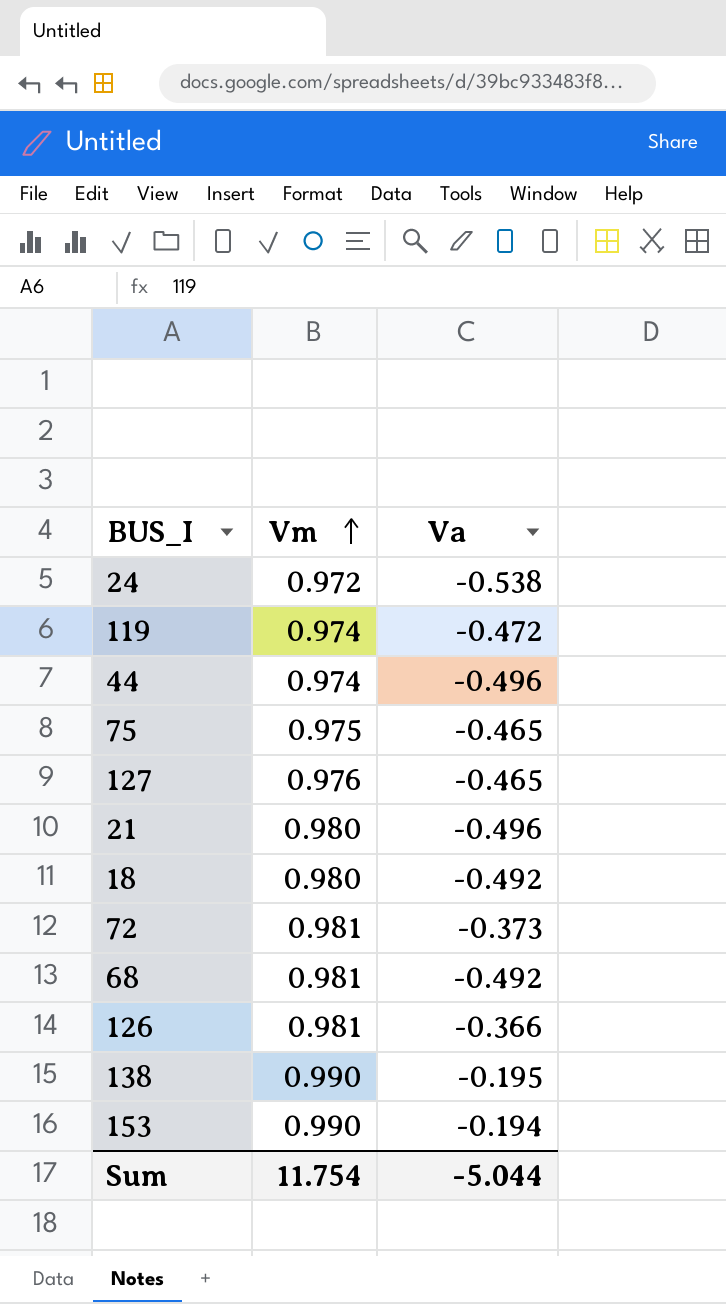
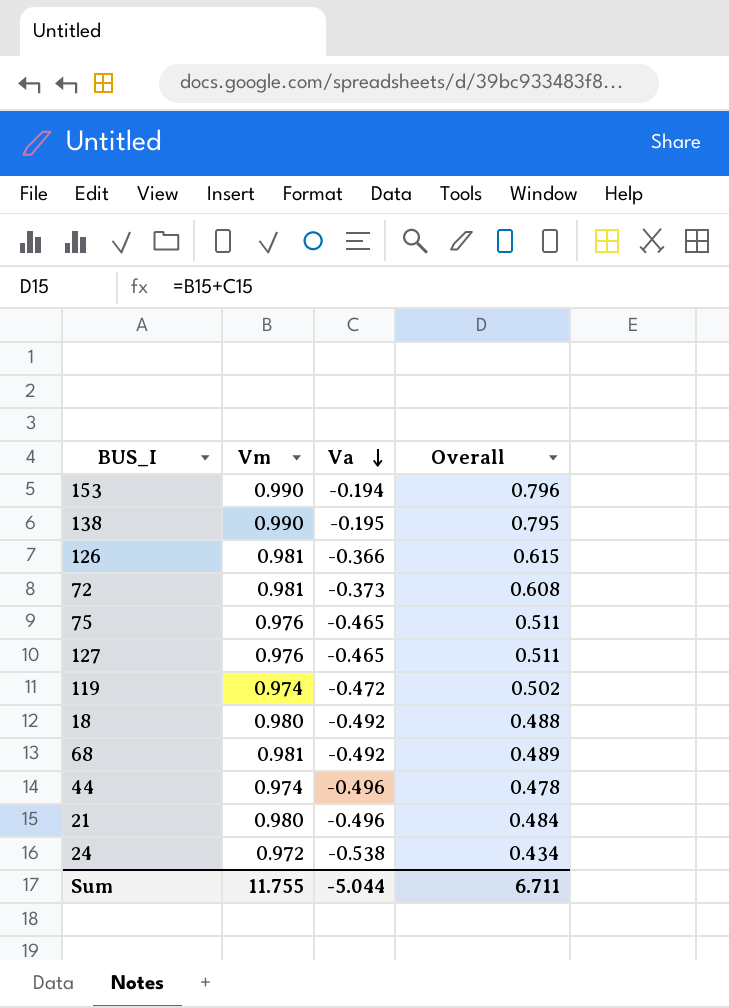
row order: Vm ascending -> Va descending
column Overall | formula: none -> [Vm] + [Va]
75 | Vm: 0.975 -> 0.976
Sum | Vm: 11.754 -> 11.755

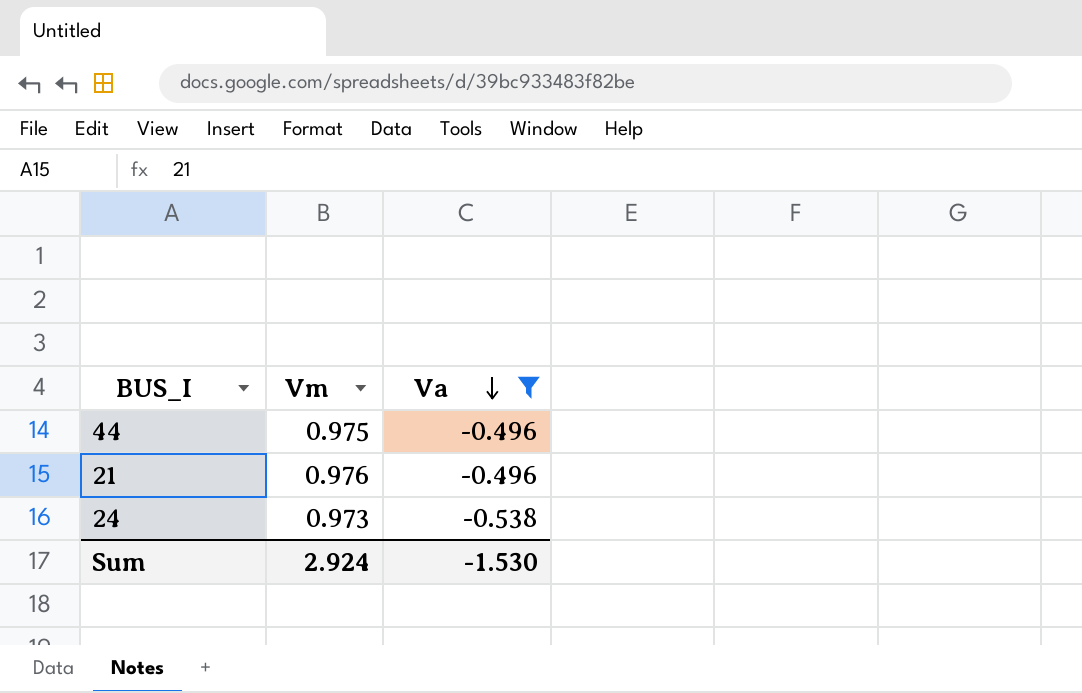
filter: none -> Va <= -0.496
column Overall | formula: [Vm] + [Va] -> none
44 | Vm: 0.974 -> 0.975
21 | Vm: 0.980 -> 0.976
24 | Vm: 0.972 -> 0.973
Sum | Vm: 11.755 -> 2.924
Sum | Va: -5.044 -> -1.530

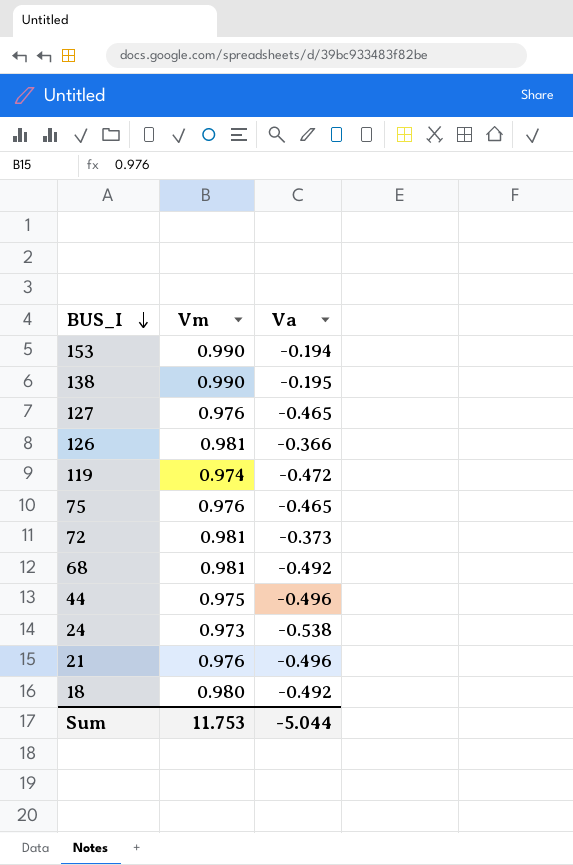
filter: Va <= -0.496 -> none
row order: Va descending -> BUS_I descending
Sum | Vm: 2.924 -> 11.753
Sum | Va: -1.530 -> -5.044

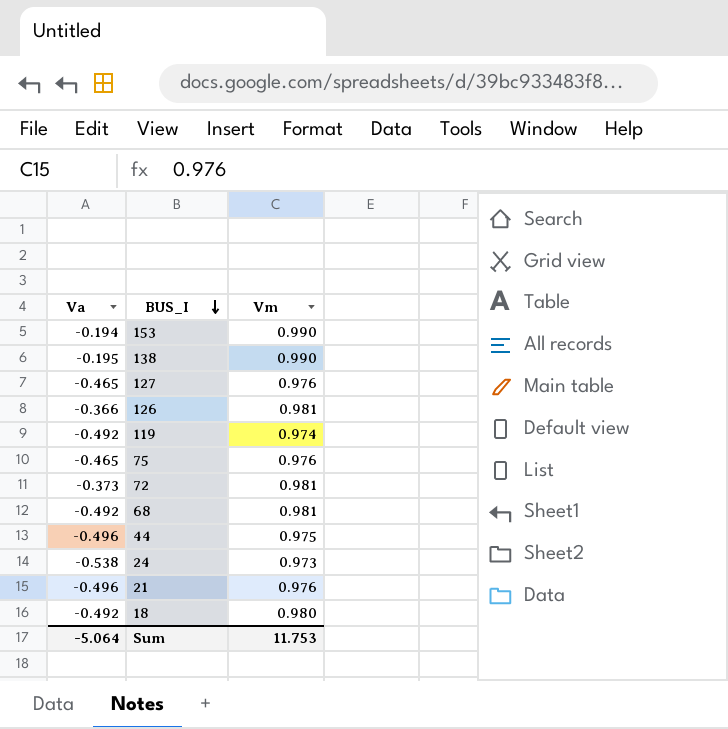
column Va | position: 3 -> 1
119 | Va: -0.472 -> -0.492
Sum | Va: -5.044 -> -5.064

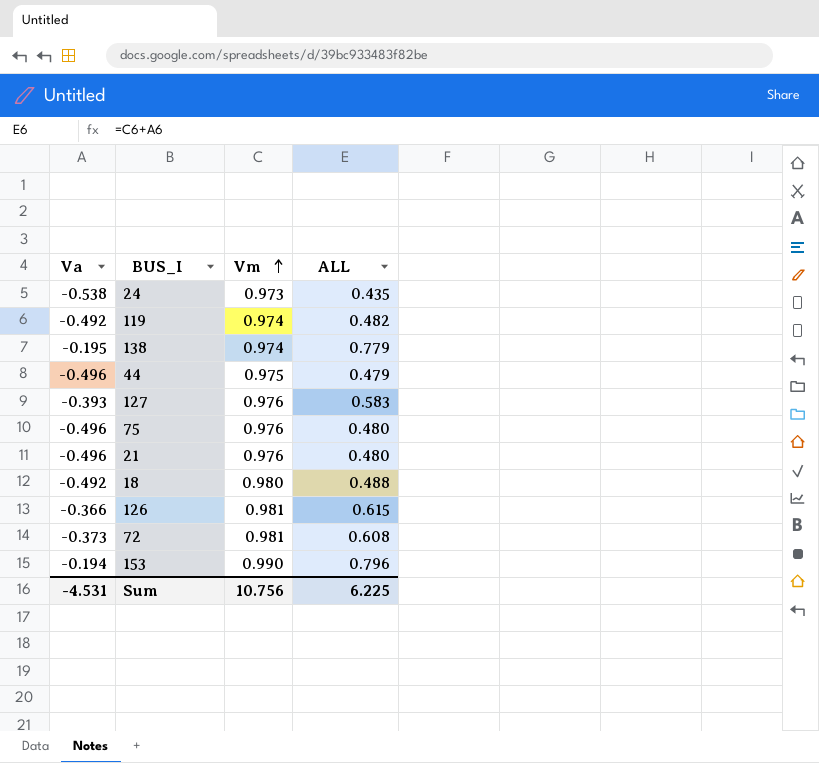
row order: BUS_I descending -> Vm ascending
column ALL | formula: none -> [Va] + [Vm]
row 68: -0.492 | 0.981 -> none
138 | Vm: 0.990 -> 0.974
127 | Va: -0.465 -> -0.393
75 | Va: -0.465 -> -0.496
Sum | Va: -5.064 -> -4.531
Sum | Vm: 11.753 -> 10.756

